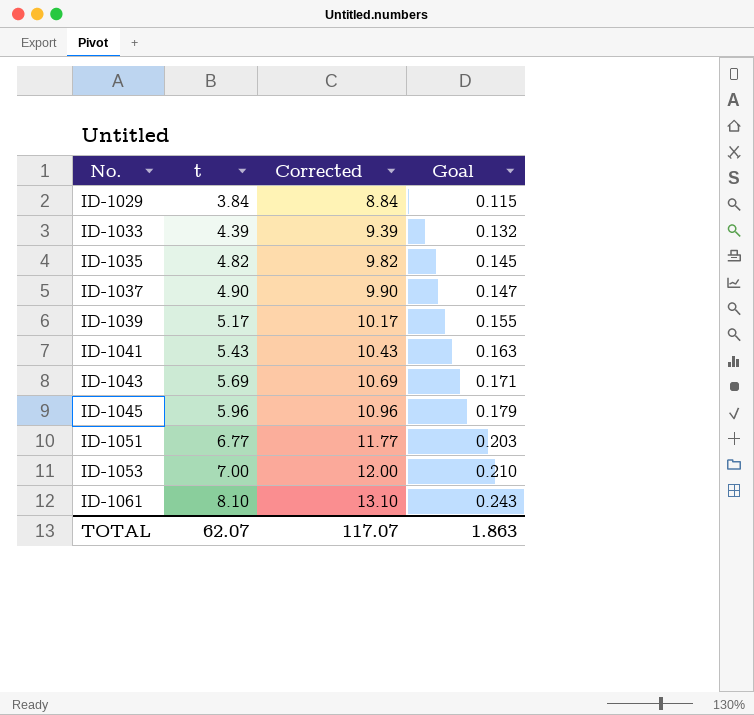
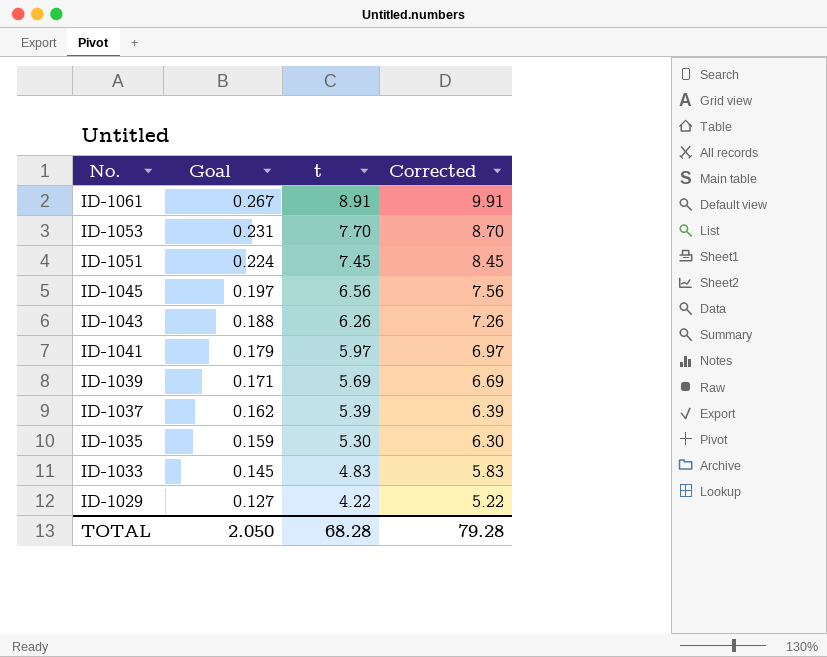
row order: No. ascending -> No. descending
column Goal | position: 4 -> 2
column Corrected | formula: [t] + 5 -> [t] + 1
ID-1061 | Goal: 0.243 -> 0.267
ID-1061 | t: 8.10 -> 8.91
ID-1053 | Goal: 0.210 -> 0.231
ID-1053 | t: 7.00 -> 7.70
ID-1051 | Goal: 0.203 -> 0.224
ID-1051 | t: 6.77 -> 7.45
ID-1045 | Goal: 0.179 -> 0.197
ID-1045 | t: 5.96 -> 6.56
ID-1043 | Goal: 0.171 -> 0.188
ID-1043 | t: 5.69 -> 6.26
ID-1041 | Goal: 0.163 -> 0.179
ID-1041 | t: 5.43 -> 5.97
ID-1039 | Goal: 0.155 -> 0.171
ID-1039 | t: 5.17 -> 5.69
ID-1037 | Goal: 0.147 -> 0.162
ID-1037 | t: 4.90 -> 5.39
ID-1035 | Goal: 0.145 -> 0.159
ID-1035 | t: 4.82 -> 5.30
ID-1033 | Goal: 0.132 -> 0.145
ID-1033 | t: 4.39 -> 4.83
ID-1029 | Goal: 0.115 -> 0.127
ID-1029 | t: 3.84 -> 4.22
TOTAL | Goal: 1.863 -> 2.050
TOTAL | t: 62.07 -> 68.28
TOTAL | Corrected: 117.07 -> 79.28

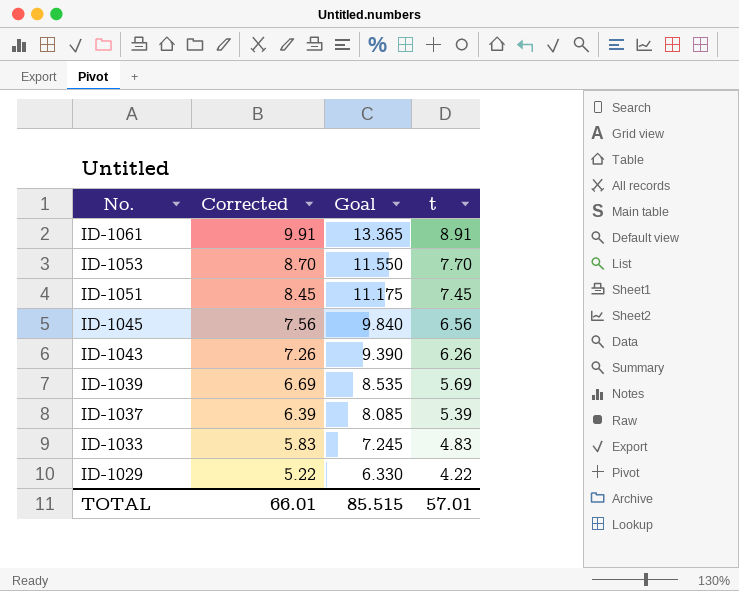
column Corrected | position: 4 -> 2
column Goal | formula: [t] * 0.03 -> [t] * 1.5
row ID-1041: 0.179 | 5.97 | 6.97 -> none
row ID-1035: 0.159 | 5.30 | 6.30 -> none
TOTAL | Corrected: 79.28 -> 66.01
TOTAL | Goal: 2.050 -> 85.515
TOTAL | t: 68.28 -> 57.01

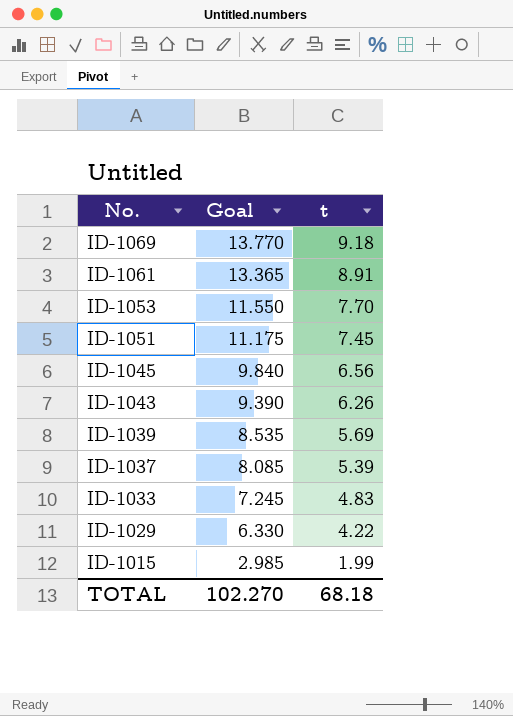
column Corrected | formula: [t] + 1 -> none
row ID-1069: none -> 13.770 | 9.18
row ID-1015: none -> 2.985 | 1.99
TOTAL | Goal: 85.515 -> 102.270
TOTAL | t: 57.01 -> 68.18

